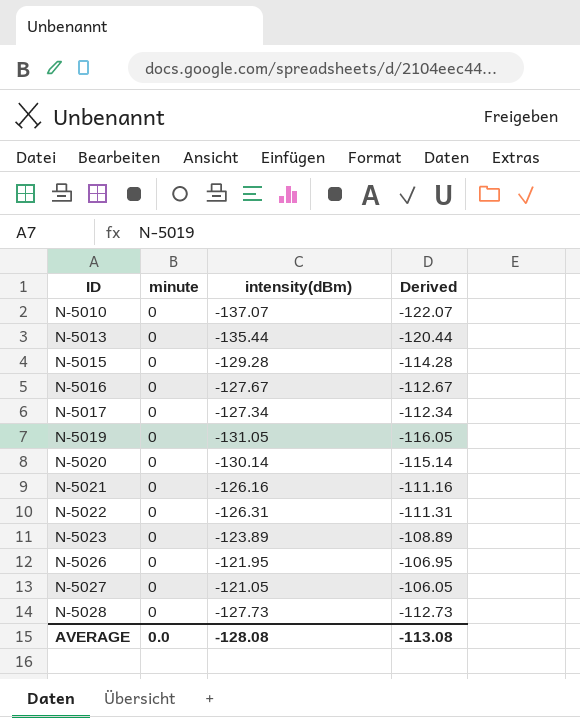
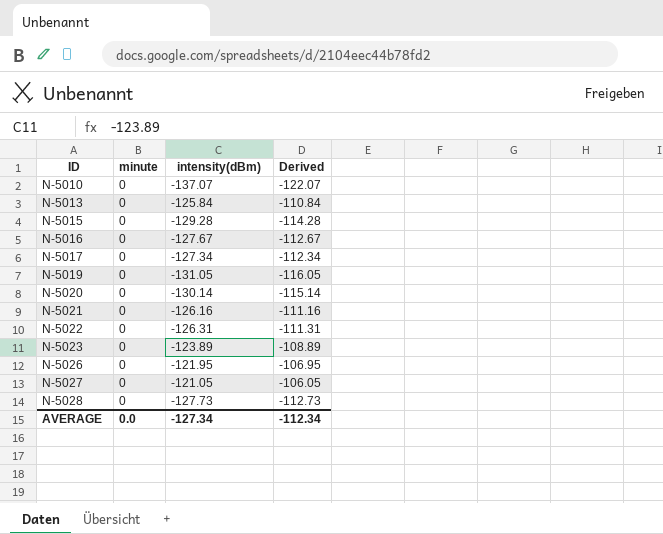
N-5013 | intensity(dBm): -135.44 -> -125.84
N-5013 | Derived: -120.44 -> -110.84
AVERAGE | intensity(dBm): -128.08 -> -127.34
AVERAGE | Derived: -113.08 -> -112.34

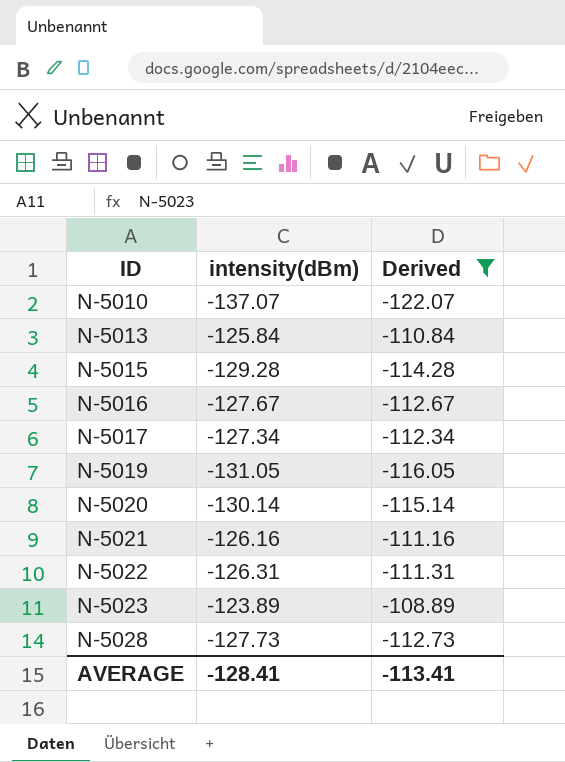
filter: none -> Derived <= -108.89
column minute | position: 2 -> none
AVERAGE | intensity(dBm): -127.34 -> -128.41
AVERAGE | Derived: -112.34 -> -113.41

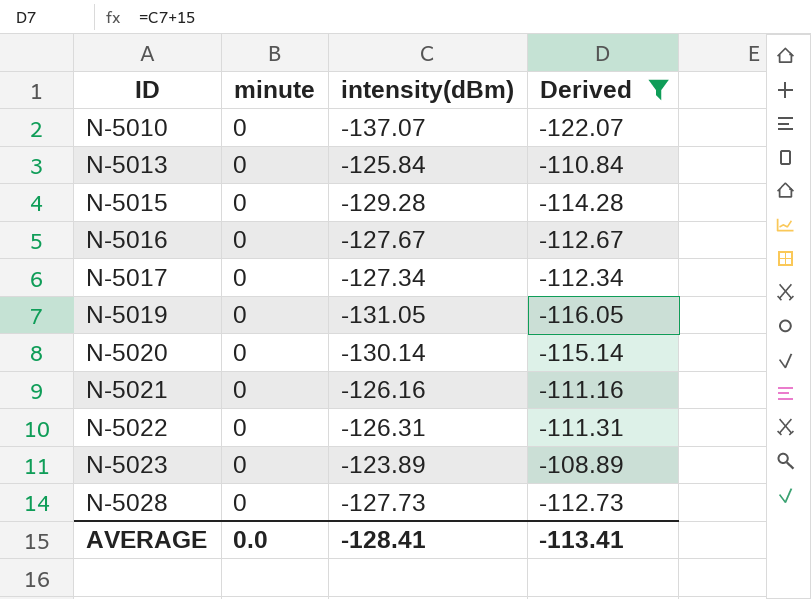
column minute | position: none -> 2

